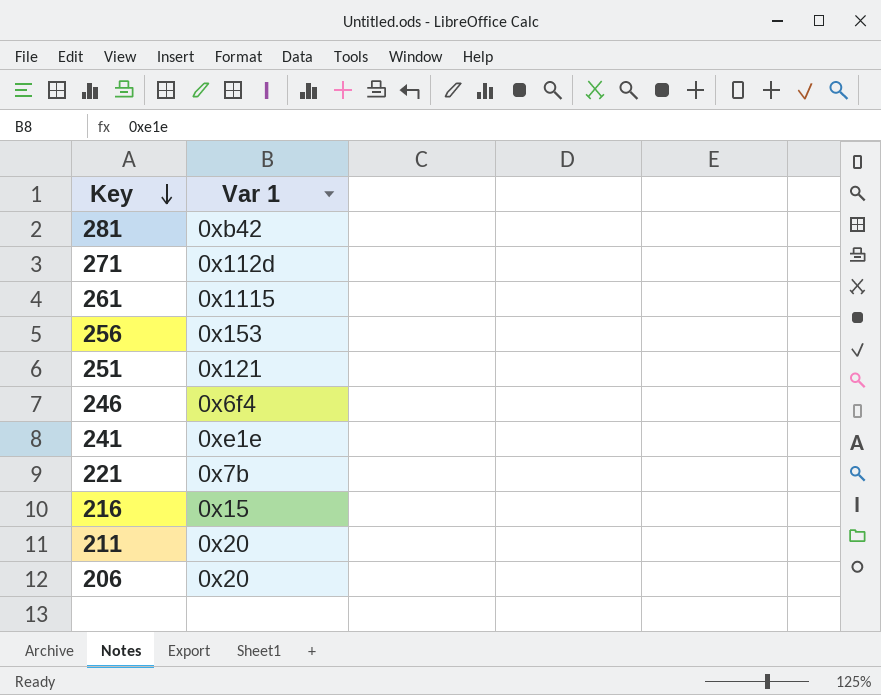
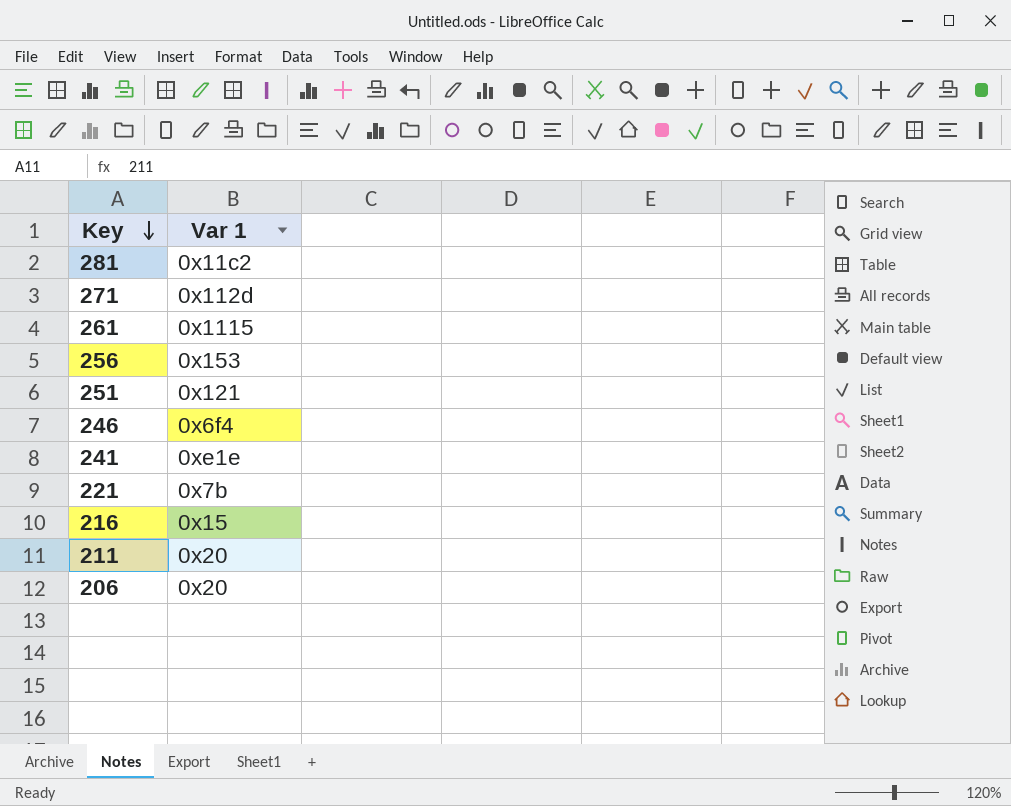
281 | Var 1: 0xb42 -> 0x11c2

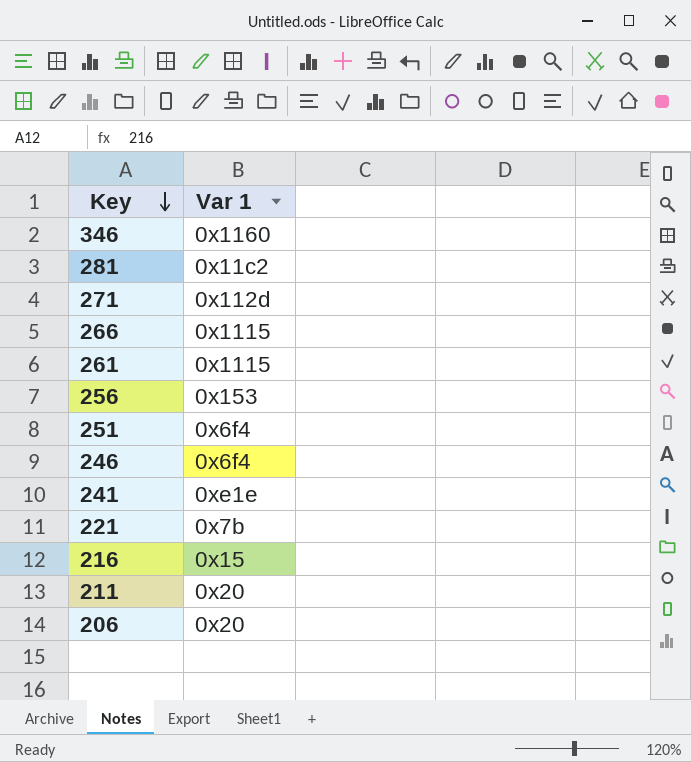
row 346: none -> 0x1160
row 266: none -> 0x1115
251 | Var 1: 0x121 -> 0x6f4

